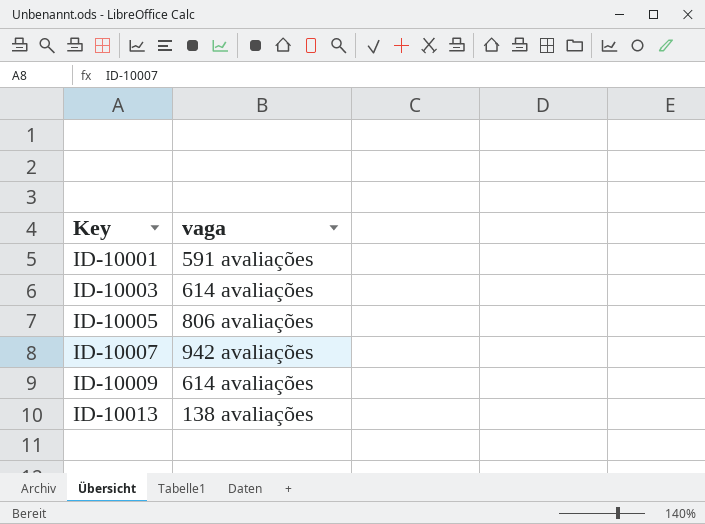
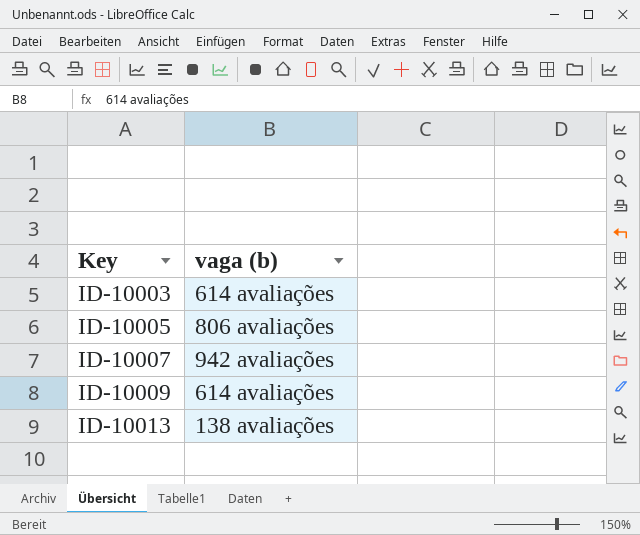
column name: vaga -> vaga (b)
row ID-10001: 591 avaliações -> none

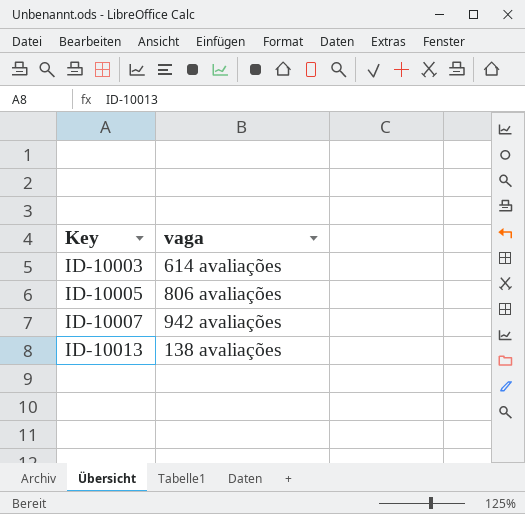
column name: vaga (b) -> vaga
row ID-10009: 614 avaliações -> none

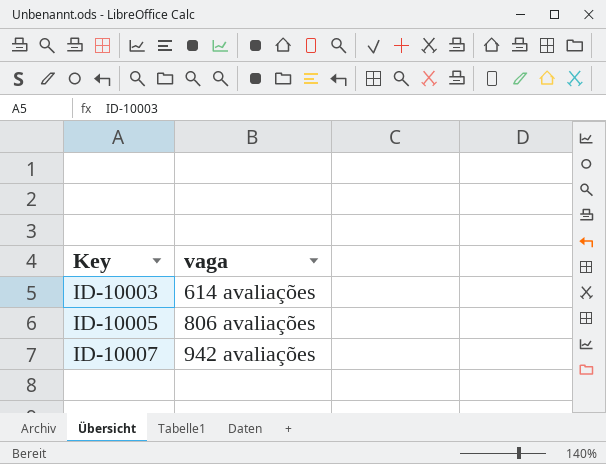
row ID-10013: 138 avaliações -> none

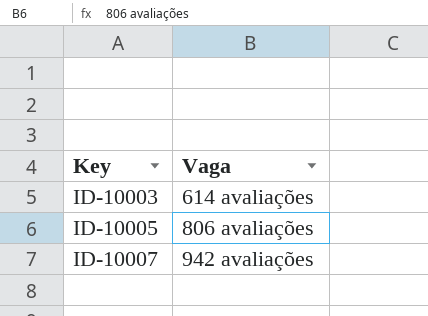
column name: vaga -> Vaga

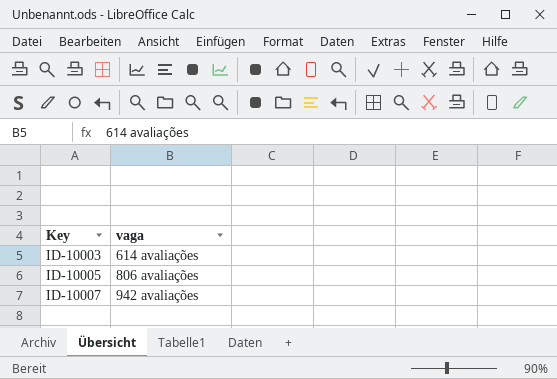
column name: Vaga -> vaga

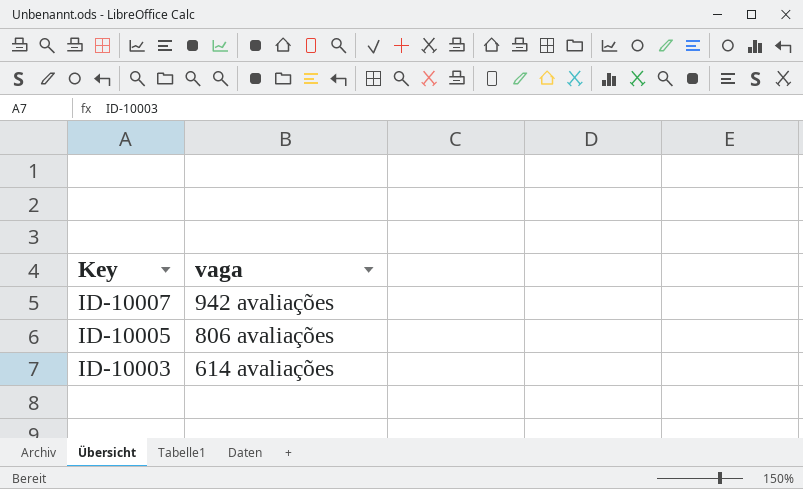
row order: Key ascending -> Key descending

